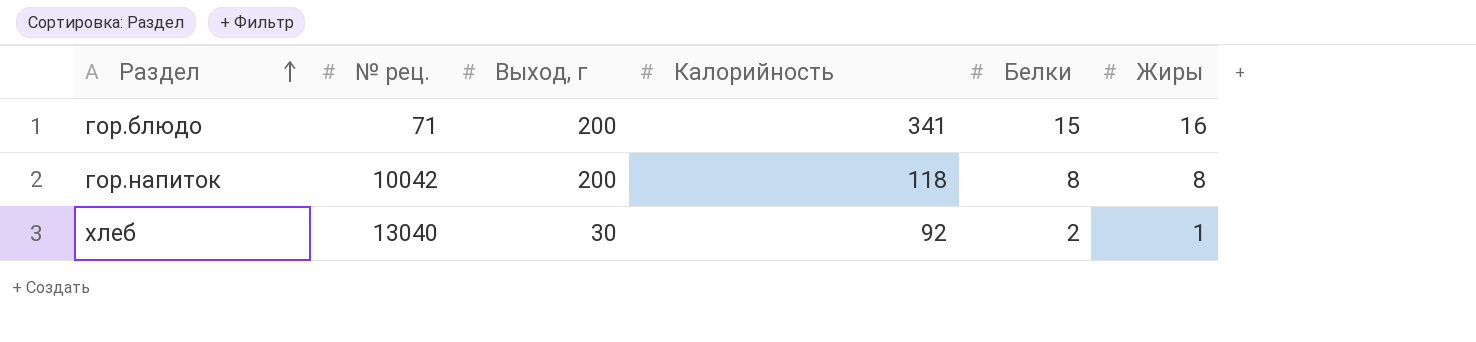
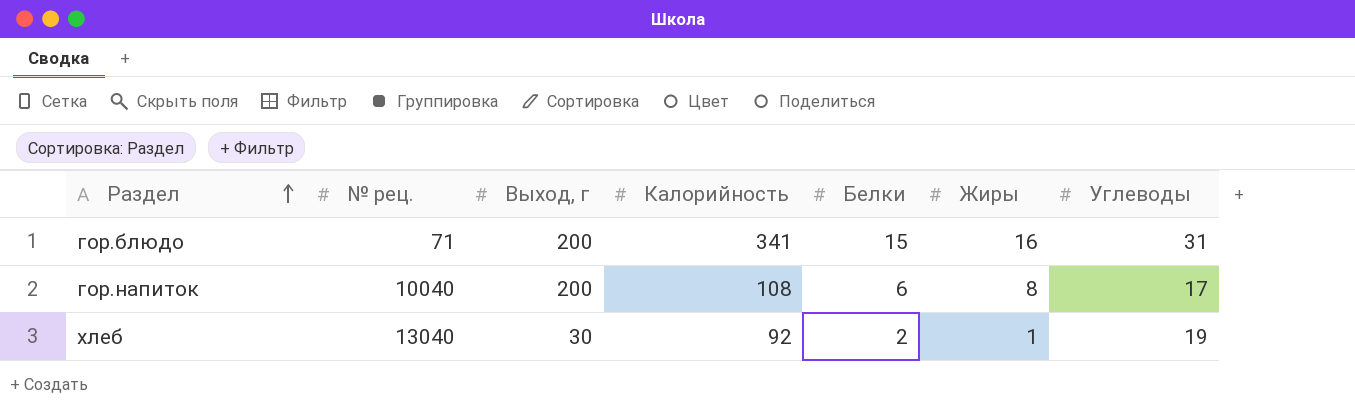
column Углеводы | position: none -> 7
гор.напиток | № рец.: 10042 -> 10040
гор.напиток | Калорийность: 118 -> 108
гор.напиток | Белки: 8 -> 6

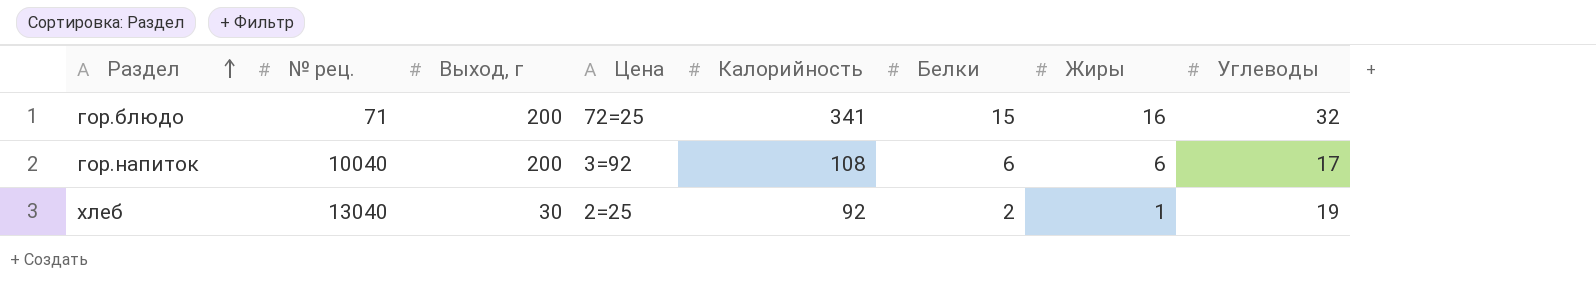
column Цена | position: none -> 4
гор.блюдо | Углеводы: 31 -> 32
гор.напиток | Жиры: 8 -> 6

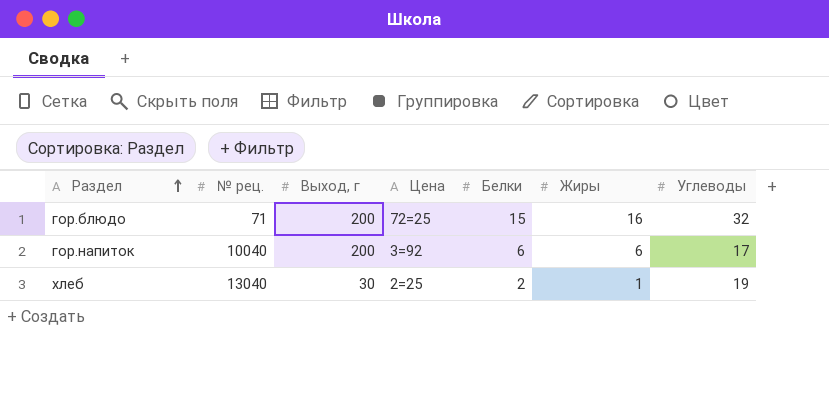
column Калорийность | position: 5 -> none

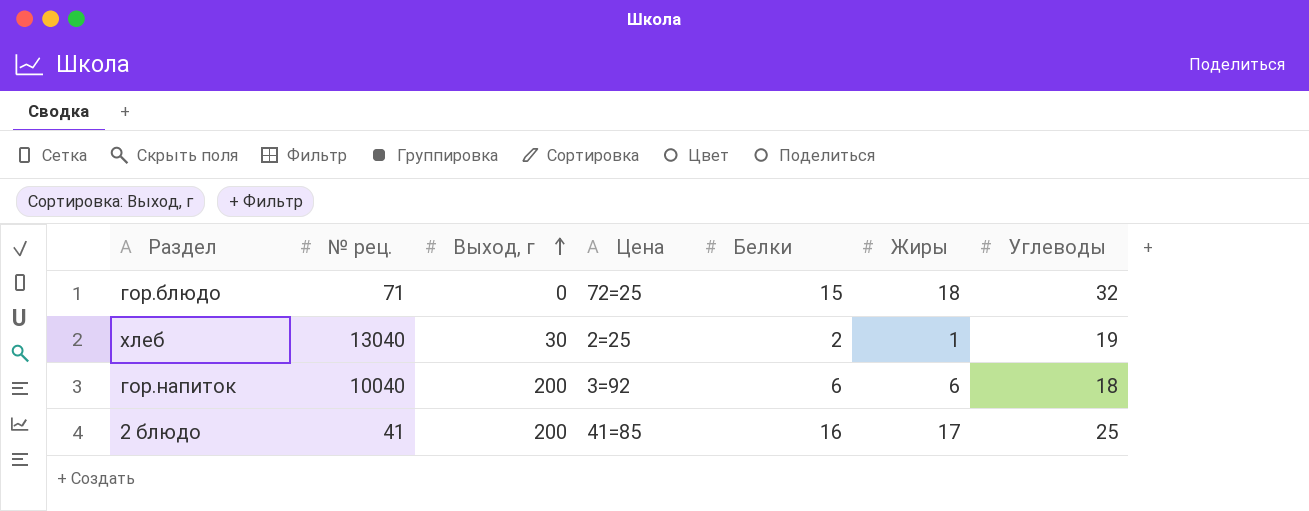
row order: Раздел ascending -> Выход, г ascending
гор.блюдо | Выход, г: 200 -> 0
гор.блюдо | Жиры: 16 -> 18
гор.напиток | Углеводы: 17 -> 18
row 2 блюдо: none -> 41 | 200 | 41=85 | 16 | 17 | 25

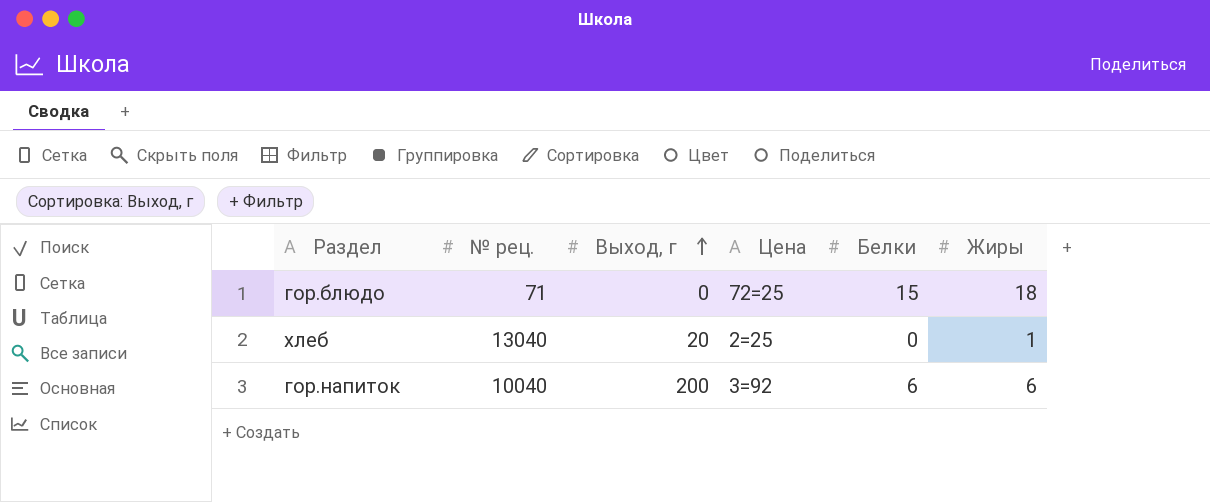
column Углеводы | position: 7 -> none
row 2 блюдо: 41 | 200 | 41=85 | 16 | 17 | 25 -> none
хлеб | Выход, г: 30 -> 20
хлеб | Белки: 2 -> 0

